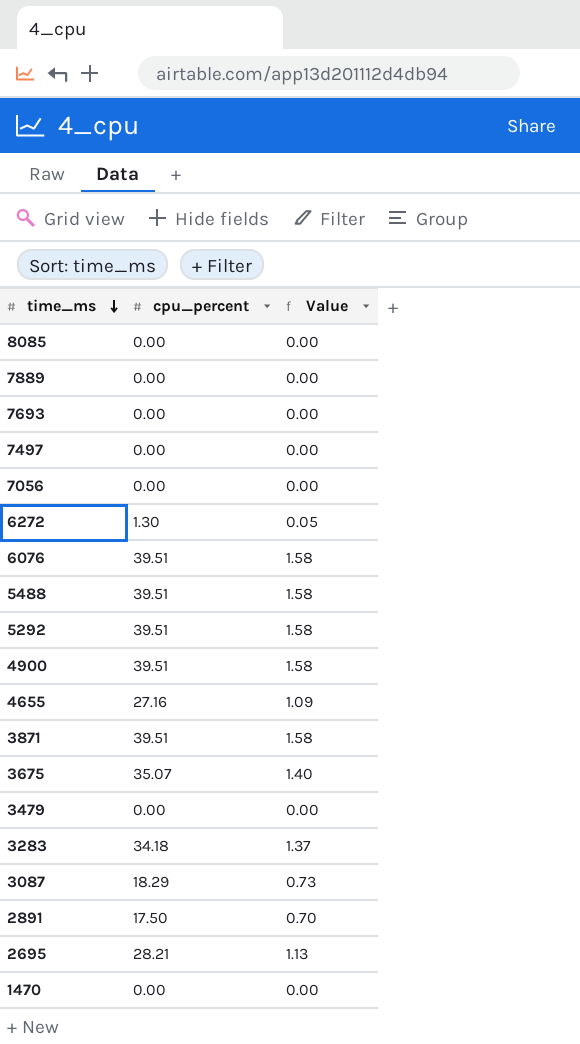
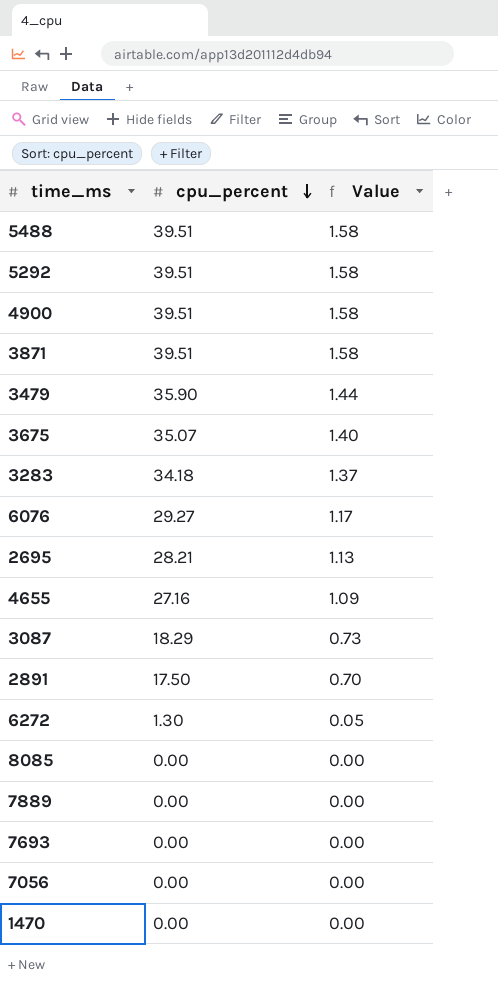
row order: time_ms descending -> cpu_percent descending
row 7497: 0.00 | 0.00 -> none
3479 | cpu_percent: 0.00 -> 35.90
3479 | Value: 0.00 -> 1.44
6076 | cpu_percent: 39.51 -> 29.27
6076 | Value: 1.58 -> 1.17

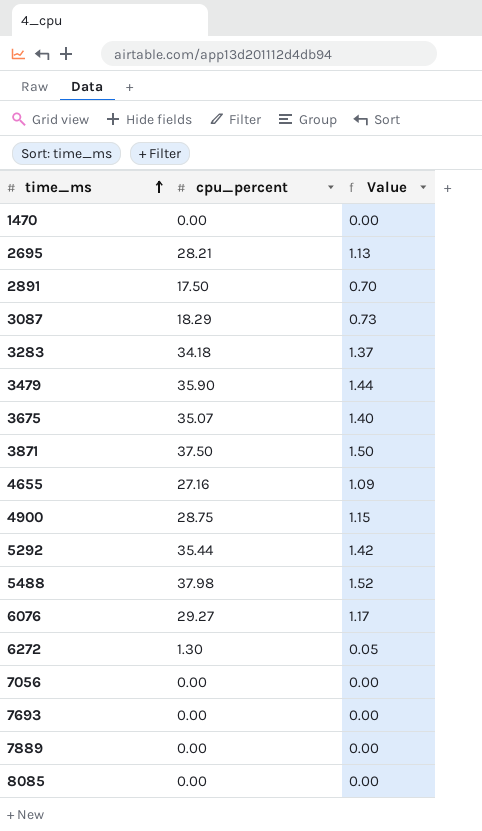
row order: cpu_percent descending -> time_ms ascending
3871 | cpu_percent: 39.51 -> 37.50
3871 | Value: 1.58 -> 1.50
4900 | cpu_percent: 39.51 -> 28.75
4900 | Value: 1.58 -> 1.15
5292 | cpu_percent: 39.51 -> 35.44
5292 | Value: 1.58 -> 1.42
5488 | cpu_percent: 39.51 -> 37.98
5488 | Value: 1.58 -> 1.52

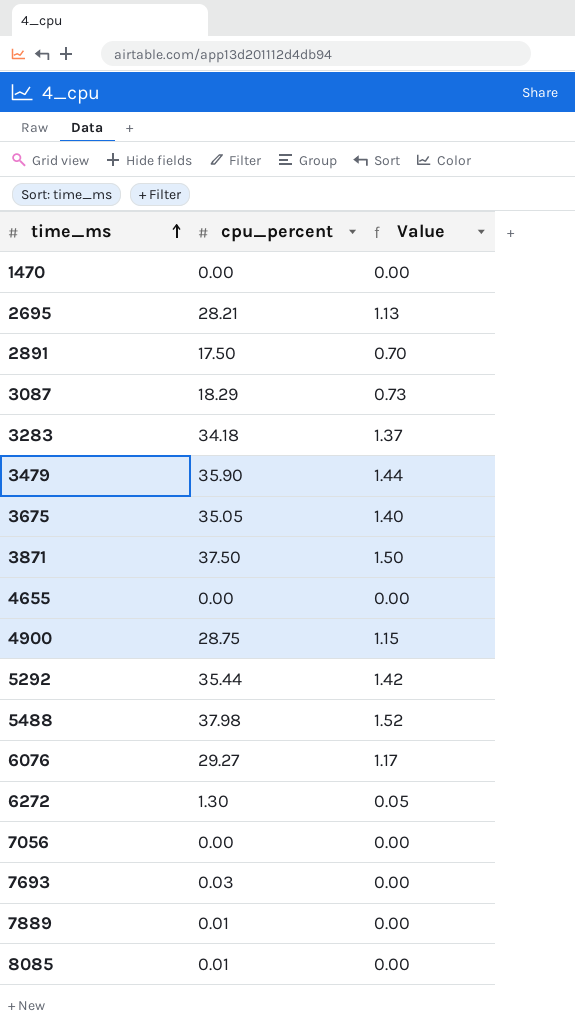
3675 | cpu_percent: 35.07 -> 35.05
4655 | cpu_percent: 27.16 -> 0.00
4655 | Value: 1.09 -> 0.00
7693 | cpu_percent: 0.00 -> 0.03
7889 | cpu_percent: 0.00 -> 0.01
8085 | cpu_percent: 0.00 -> 0.01

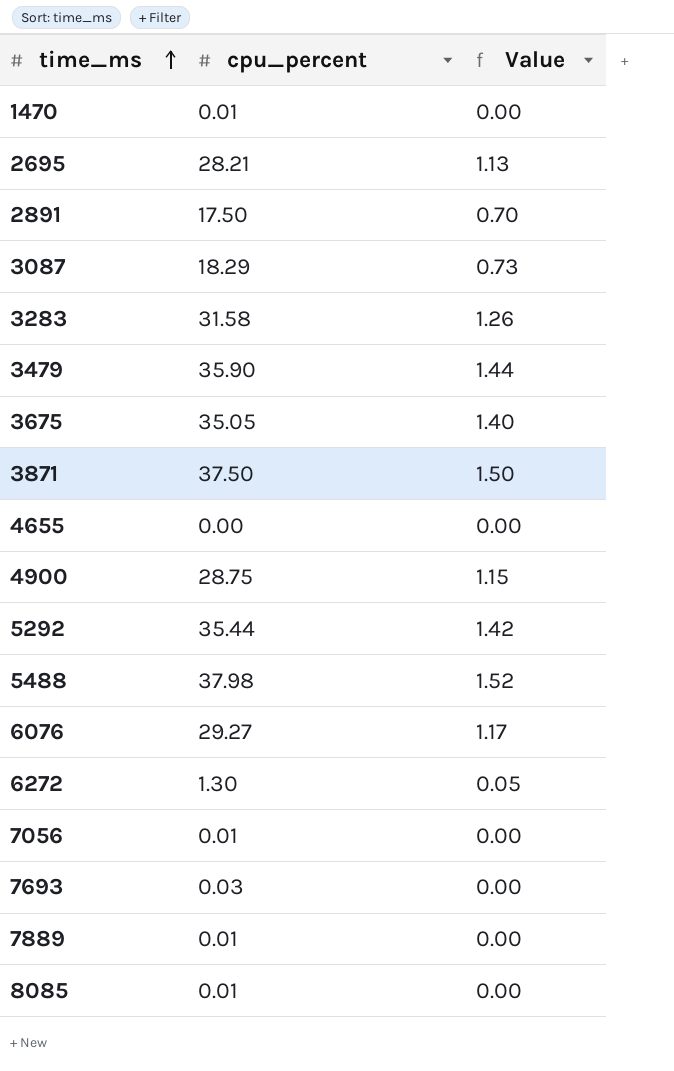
1470 | cpu_percent: 0.00 -> 0.01
3283 | cpu_percent: 34.18 -> 31.58
3283 | Value: 1.37 -> 1.26
7056 | cpu_percent: 0.00 -> 0.01

